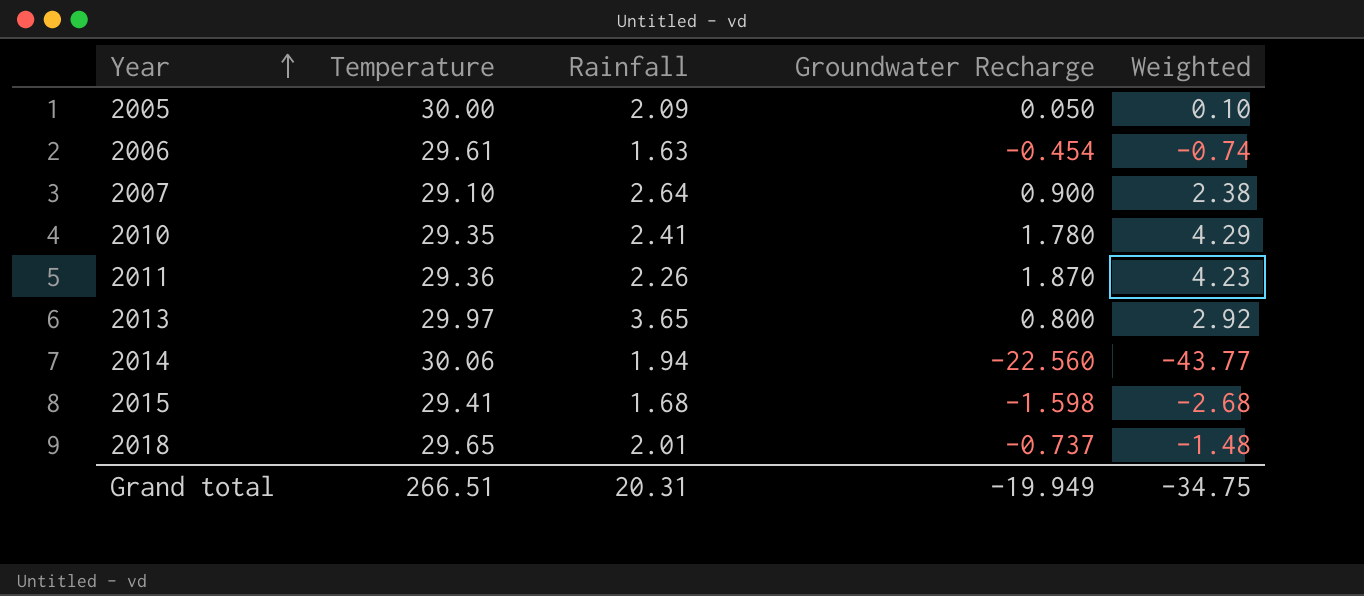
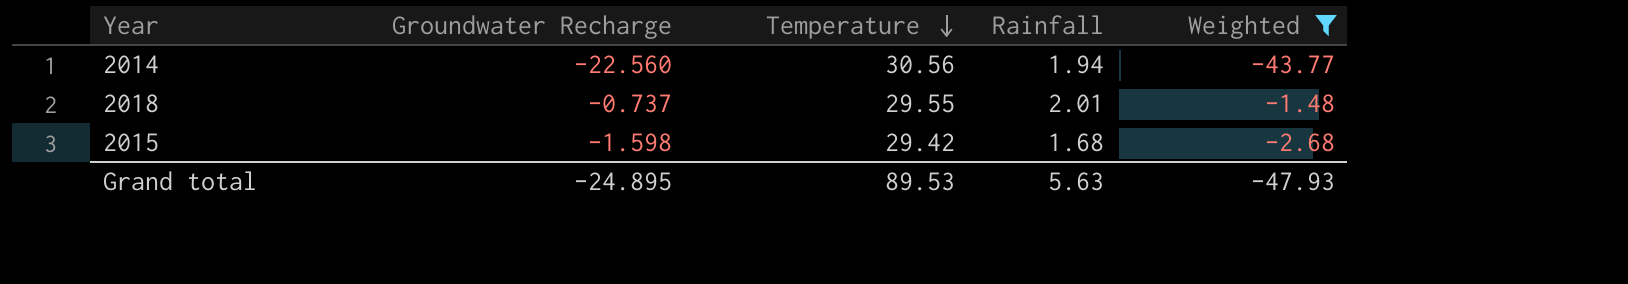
filter: none -> Weighted <= -1.48
row order: Year ascending -> Temperature descending
column Groundwater Recharge | position: 4 -> 2
2014 | Temperature: 30.06 -> 30.56
2018 | Temperature: 29.65 -> 29.55
2015 | Temperature: 29.41 -> 29.42
Grand total | Groundwater Recharge: -19.949 -> -24.895
Grand total | Temperature: 266.51 -> 89.53
Grand total | Rainfall: 20.31 -> 5.63
Grand total | Weighted: -34.75 -> -47.93

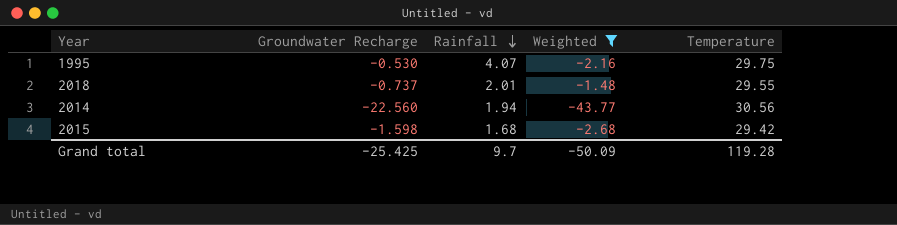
row order: Temperature descending -> Rainfall descending
column Temperature | position: 3 -> 5
row 1995: none -> -0.530 | 4.07 | -2.16 | 29.75
Grand total | Groundwater Recharge: -24.895 -> -25.425
Grand total | Rainfall: 5.63 -> 9.7
Grand total | Weighted: -47.93 -> -50.09
Grand total | Temperature: 89.53 -> 119.28

